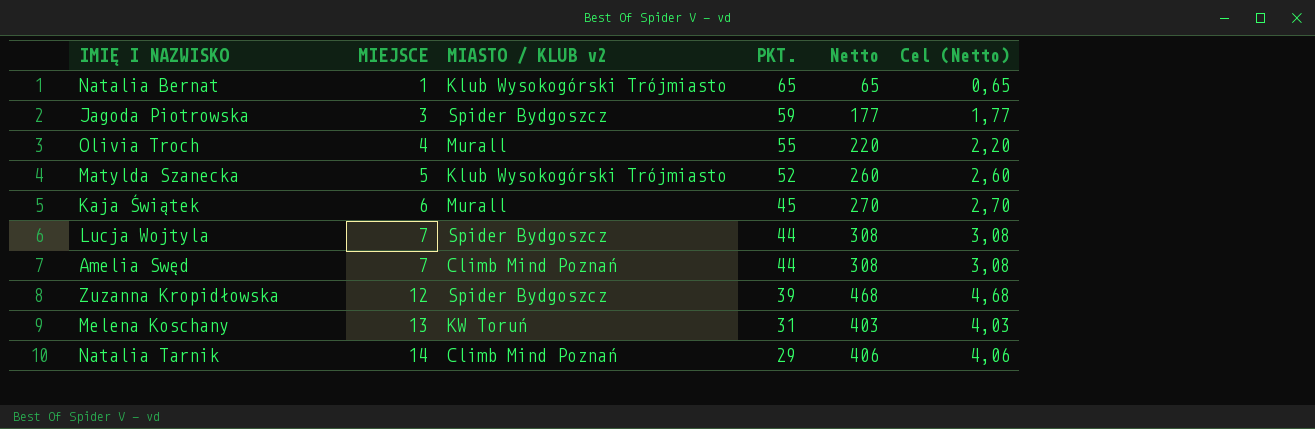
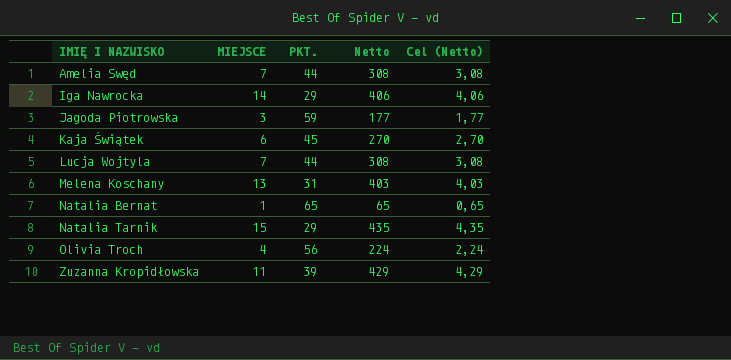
row order: MIEJSCE ascending -> IMIĘ I NAZWISKO ascending
column MIASTO / KLUB v2 | position: 3 -> none
row Matylda Szanecka: 5 | Klub Wysokogórski Trójmiasto | 52 | 260 | 2,60 -> none
row Iga Nawrocka: none -> 14 | 29 | 406 | 4,06
Natalia Tarnik | MIEJSCE: 14 -> 15
Natalia Tarnik | Netto: 406 -> 435
Natalia Tarnik | Cel (Netto): 4,06 -> 4,35
Olivia Troch | PKT.: 55 -> 56
Olivia Troch | Netto: 220 -> 224
Olivia Troch | Cel (Netto): 2,20 -> 2,24
Zuzanna Kropidłowska | MIEJSCE: 12 -> 11
Zuzanna Kropidłowska | Netto: 468 -> 429
Zuzanna Kropidłowska | Cel (Netto): 4,68 -> 4,29

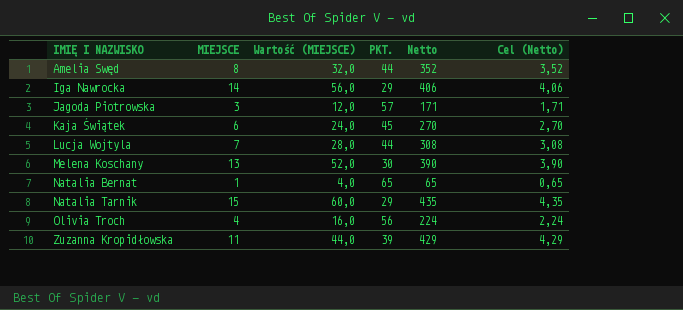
column Wartość (MIEJSCE) | formula: none -> [MIEJSCE] * 4
Amelia Swęd | MIEJSCE: 7 -> 8
Amelia Swęd | Netto: 308 -> 352
Amelia Swęd | Cel (Netto): 3,08 -> 3,52
Jagoda Piotrowska | PKT.: 59 -> 57
Jagoda Piotrowska | Netto: 177 -> 171
Jagoda Piotrowska | Cel (Netto): 1,77 -> 1,71
Melena Koschany | PKT.: 31 -> 30
Melena Koschany | Netto: 403 -> 390
Melena Koschany | Cel (Netto): 4,03 -> 3,90

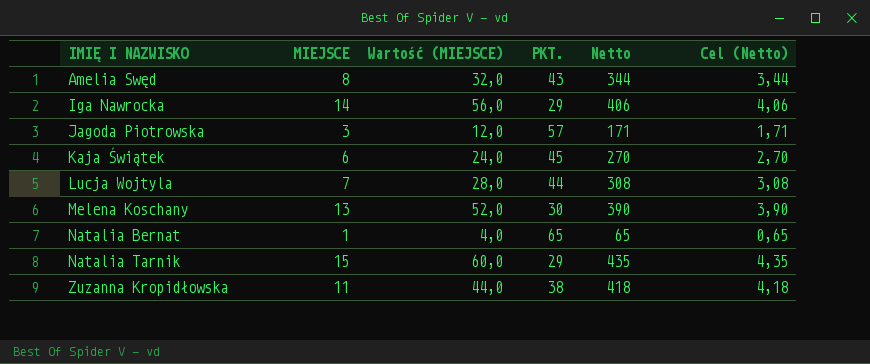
row Olivia Troch: 4 | 16,0 | 56 | 224 | 2,24 -> none
Amelia Swęd | PKT.: 44 -> 43
Amelia Swęd | Netto: 352 -> 344
Amelia Swęd | Cel (Netto): 3,52 -> 3,44
Zuzanna Kropidłowska | PKT.: 39 -> 38
Zuzanna Kropidłowska | Netto: 429 -> 418
Zuzanna Kropidłowska | Cel (Netto): 4,29 -> 4,18

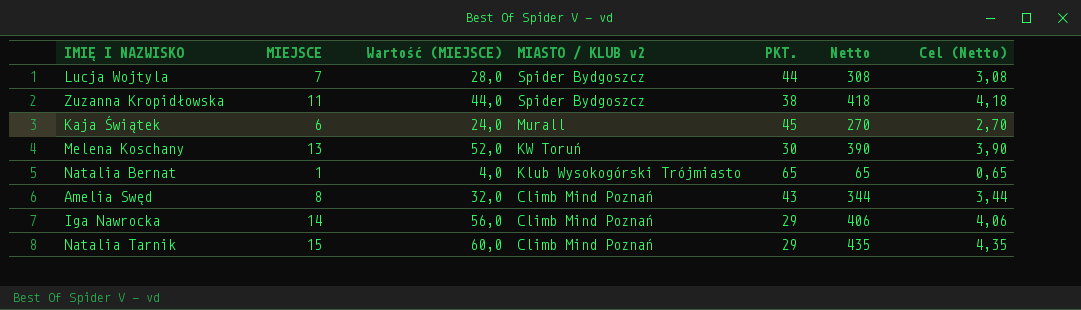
row order: IMIĘ I NAZWISKO ascending -> MIASTO / KLUB v2 descending
column MIASTO / KLUB v2 | position: none -> 4
row Jagoda Piotrowska: 3 | 12,0 | 57 | 171 | 1,71 -> none

